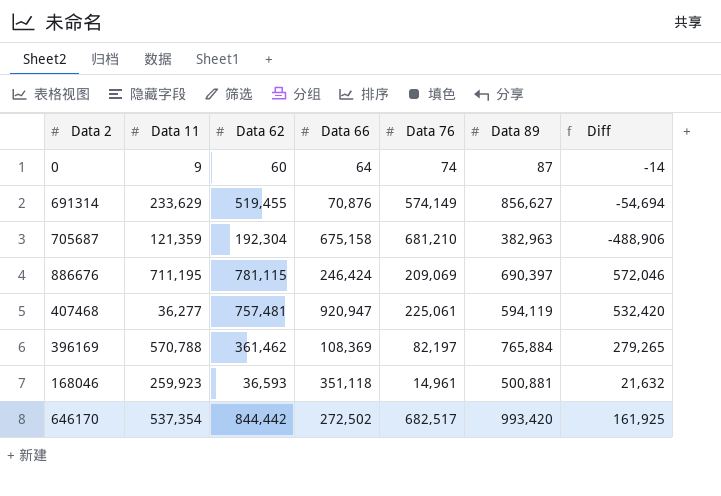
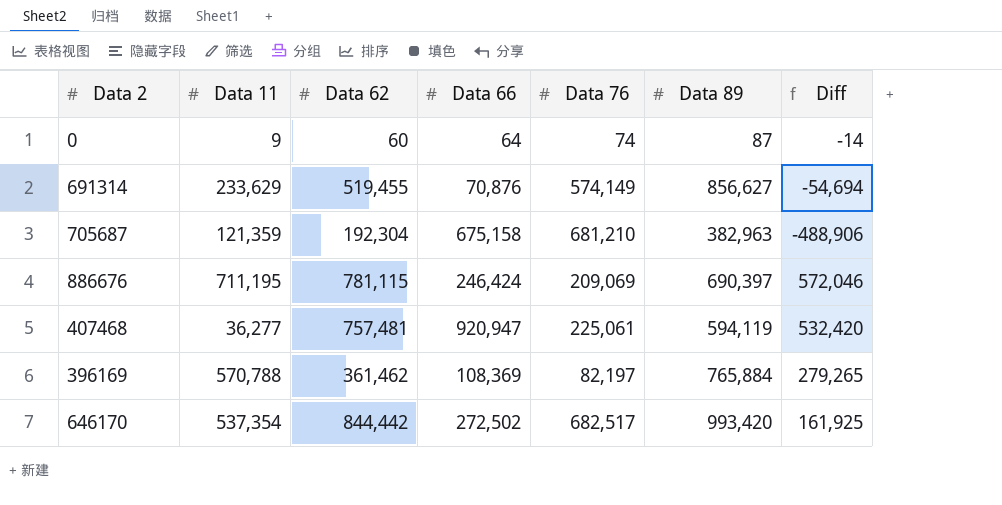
row 168046: 259,923 | 36,593 | 351,118 | 14,961 | 500,881 | 21,632 -> none

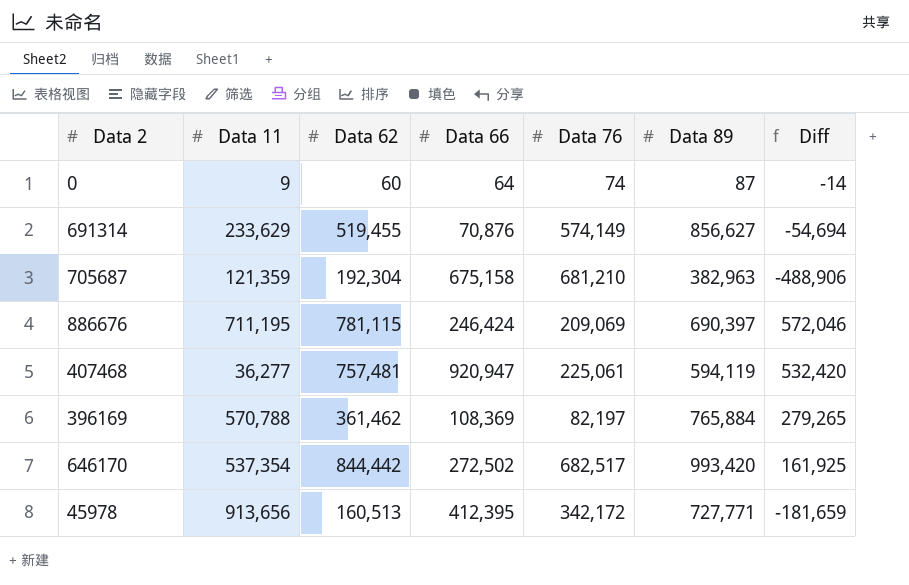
row 45978: none -> 913,656 | 160,513 | 412,395 | 342,172 | 727,771 | -181,659

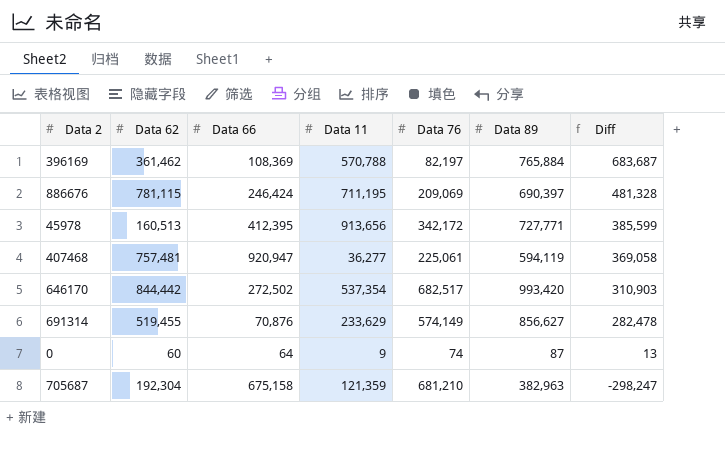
row order: none -> Diff descending
column Data 11 | position: 2 -> 4
column Diff | formula: [Data 62] - [Data 76] -> [Data 89] - [Data 76]

